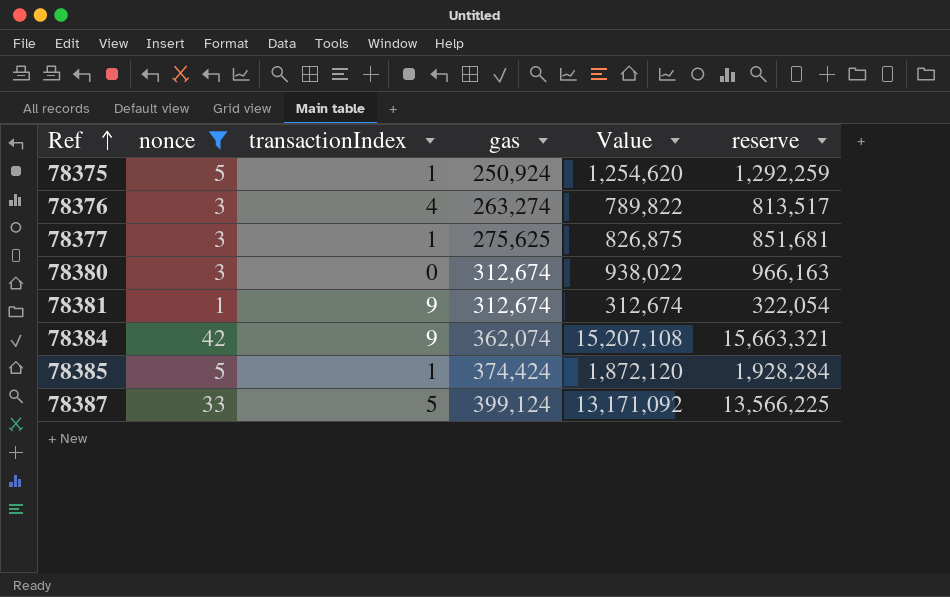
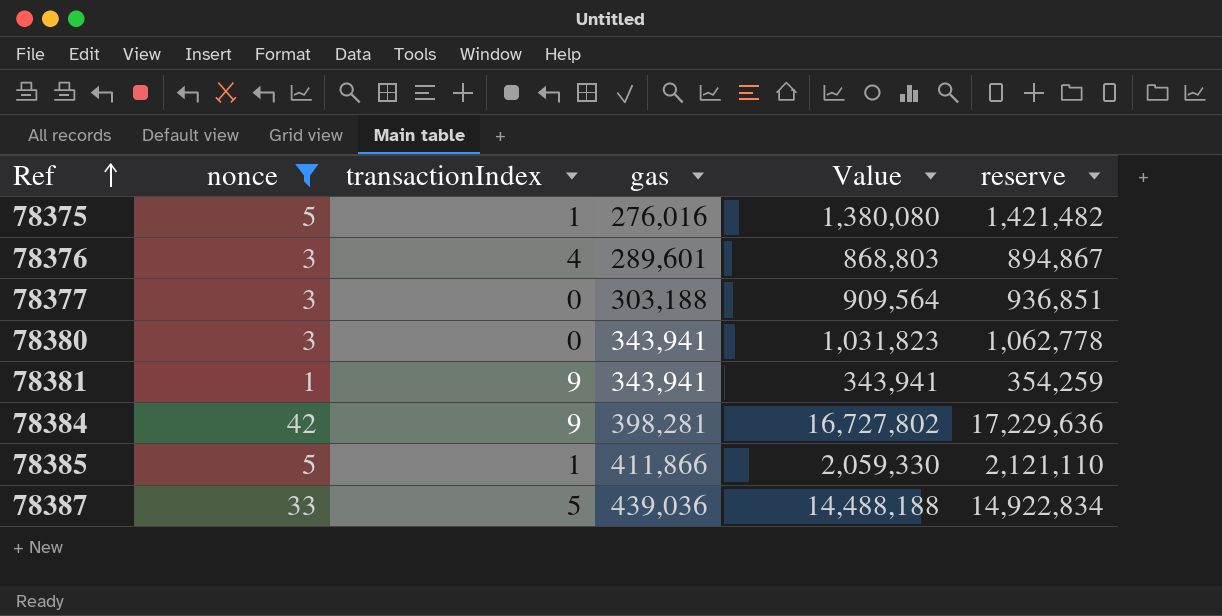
78375 | gas: 250,924 -> 276,016
78375 | Value: 1,254,620 -> 1,380,080
78375 | reserve: 1,292,259 -> 1,421,482
78376 | gas: 263,274 -> 289,601
78376 | Value: 789,822 -> 868,803
78376 | reserve: 813,517 -> 894,867
78377 | transactionIndex: 1 -> 0
78377 | gas: 275,625 -> 303,188
78377 | Value: 826,875 -> 909,564
78377 | reserve: 851,681 -> 936,851
78380 | gas: 312,674 -> 343,941
78380 | Value: 938,022 -> 1,031,823
78380 | reserve: 966,163 -> 1,062,778
78381 | gas: 312,674 -> 343,941
78381 | Value: 312,674 -> 343,941
78381 | reserve: 322,054 -> 354,259
78384 | gas: 362,074 -> 398,281
78384 | Value: 15,207,108 -> 16,727,802
78384 | reserve: 15,663,321 -> 17,229,636
78385 | gas: 374,424 -> 411,866
78385 | Value: 1,872,120 -> 2,059,330
78385 | reserve: 1,928,284 -> 2,121,110
78387 | gas: 399,124 -> 439,036
78387 | Value: 13,171,092 -> 14,488,188
78387 | reserve: 13,566,225 -> 14,922,834

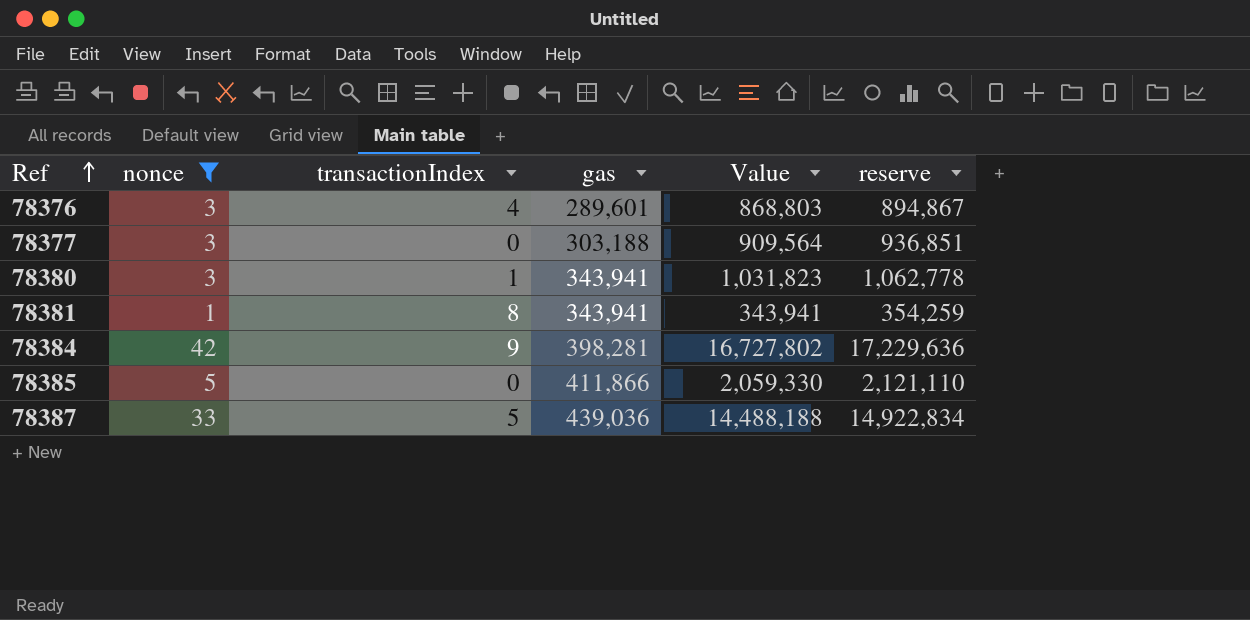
row 78375: 5 | 1 | 276,016 | 1,380,080 | 1,421,482 -> none
78380 | transactionIndex: 0 -> 1
78381 | transactionIndex: 9 -> 8
78385 | transactionIndex: 1 -> 0

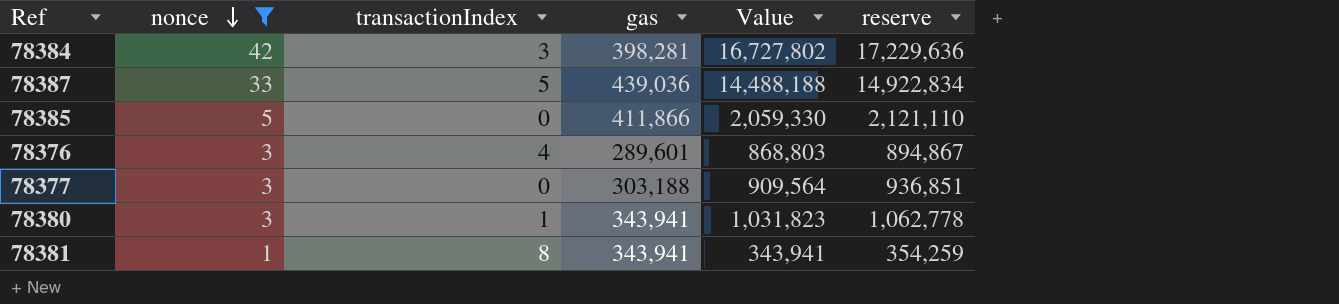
row order: Ref ascending -> nonce descending
78384 | transactionIndex: 9 -> 3

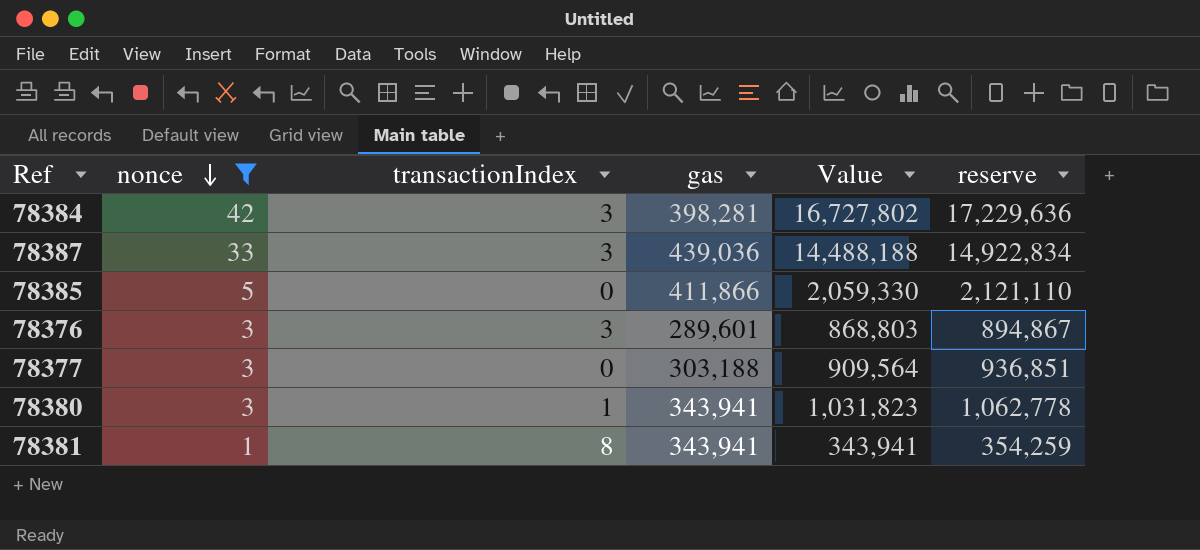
78387 | transactionIndex: 5 -> 3
78376 | transactionIndex: 4 -> 3

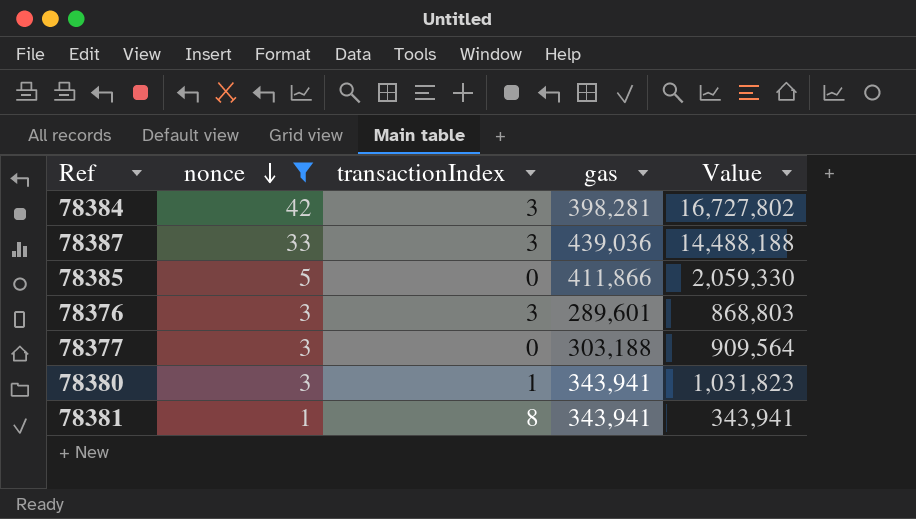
column reserve | formula: [Value] * 1.03 -> none

